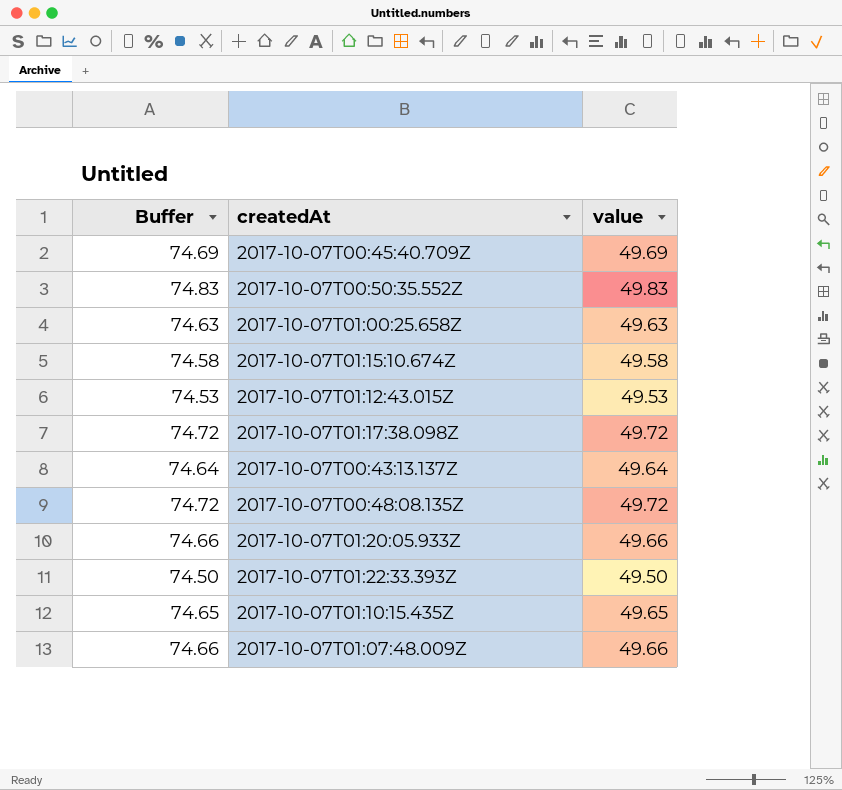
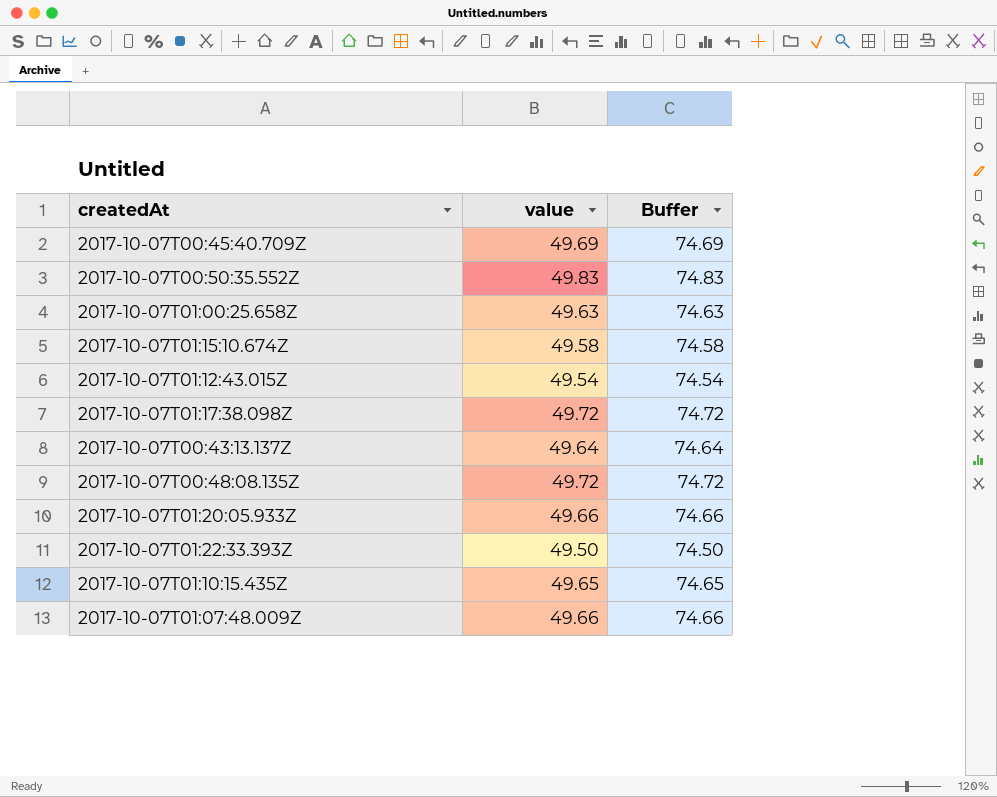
column Buffer | position: 1 -> 3
2017-10-07T01:12:43.015Z | value: 49.53 -> 49.54
2017-10-07T01:12:43.015Z | Buffer: 74.53 -> 74.54

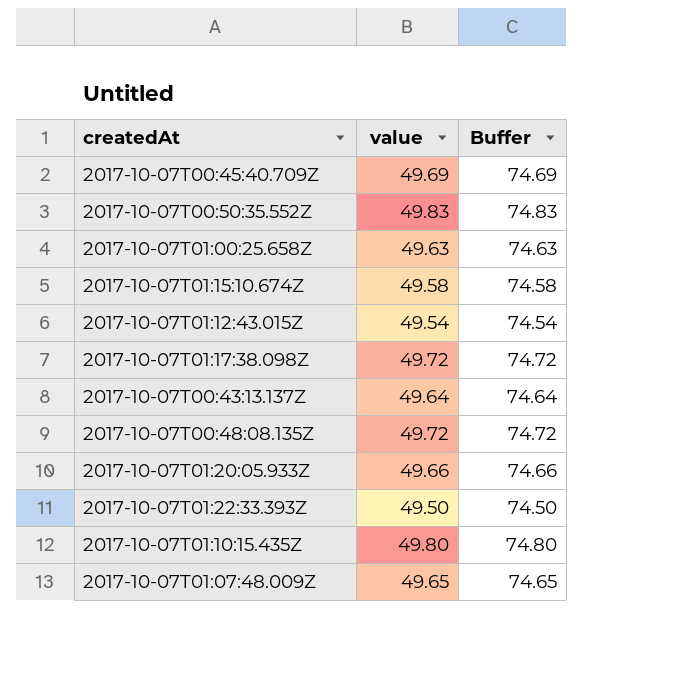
2017-10-07T01:10:15.435Z | value: 49.65 -> 49.80
2017-10-07T01:10:15.435Z | Buffer: 74.65 -> 74.80
2017-10-07T01:07:48.009Z | value: 49.66 -> 49.65
2017-10-07T01:07:48.009Z | Buffer: 74.66 -> 74.65

